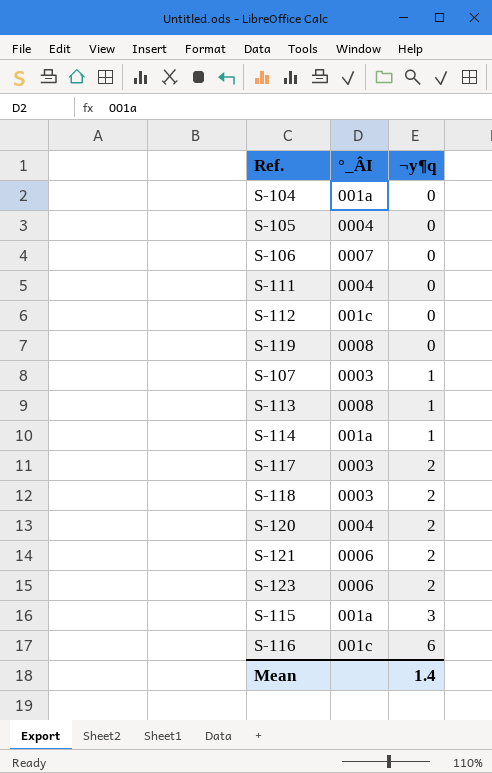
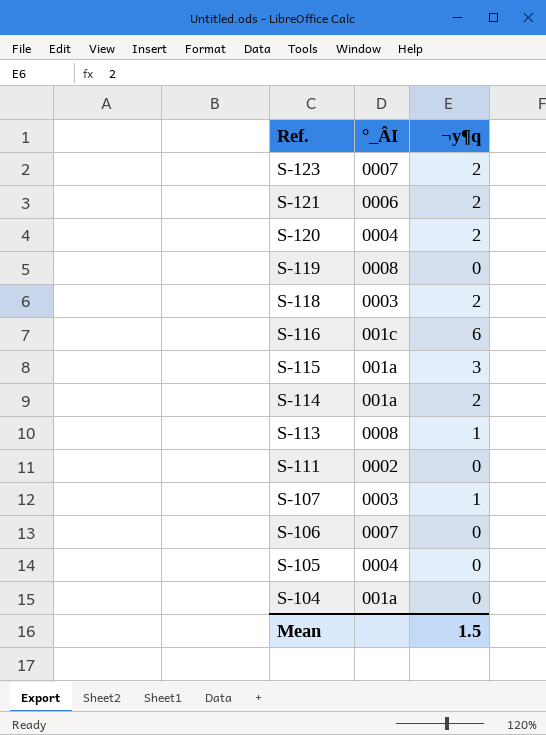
row order: ¬y¶q ascending -> Ref. descending
row S-112: 001c | 0 -> none
row S-117: 0003 | 2 -> none
S-123 | °_ÂI: 0006 -> 0007
S-114 | ¬y¶q: 1 -> 2
S-111 | °_ÂI: 0004 -> 0002
Mean | ¬y¶q: 1.4 -> 1.5

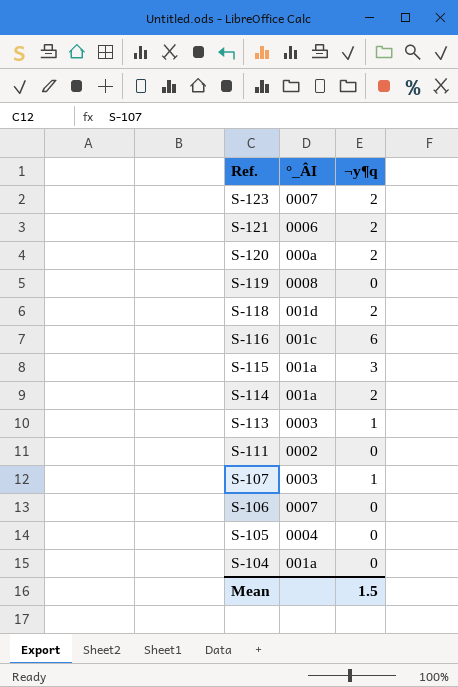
S-120 | °_ÂI: 0004 -> 000a
S-118 | °_ÂI: 0003 -> 001d
S-113 | °_ÂI: 0008 -> 0003

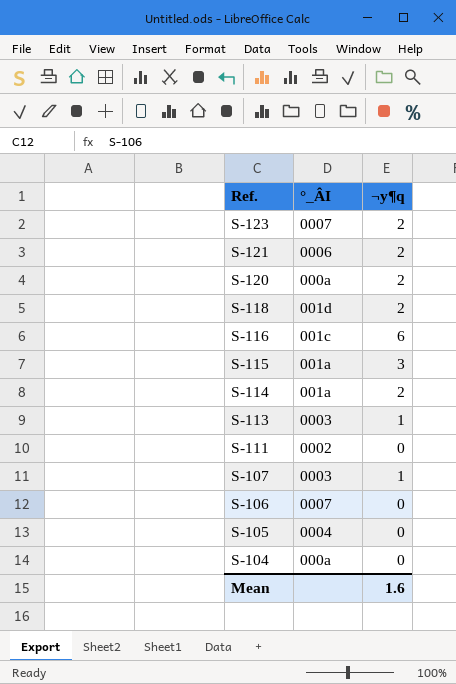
row S-119: 0008 | 0 -> none
S-104 | °_ÂI: 001a -> 000a
Mean | ¬y¶q: 1.5 -> 1.6

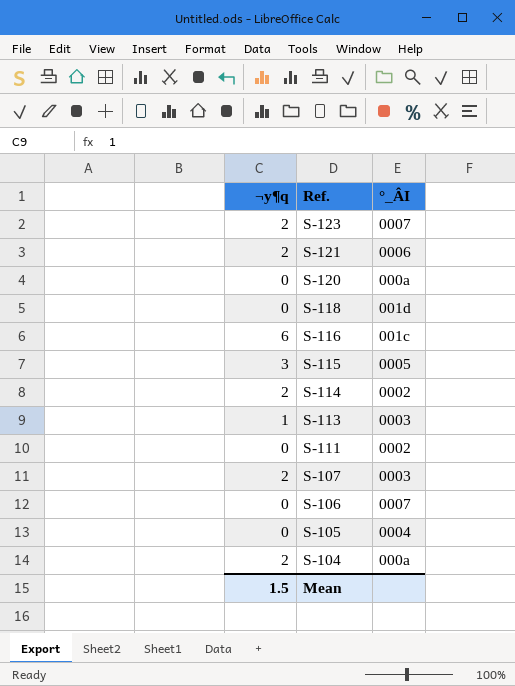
column ¬y¶q | position: 3 -> 1
S-120 | ¬y¶q: 2 -> 0
S-118 | ¬y¶q: 2 -> 0
S-115 | °_ÂI: 001a -> 0005
S-114 | °_ÂI: 001a -> 0002
S-107 | ¬y¶q: 1 -> 2
S-104 | ¬y¶q: 0 -> 2
Mean | ¬y¶q: 1.6 -> 1.5

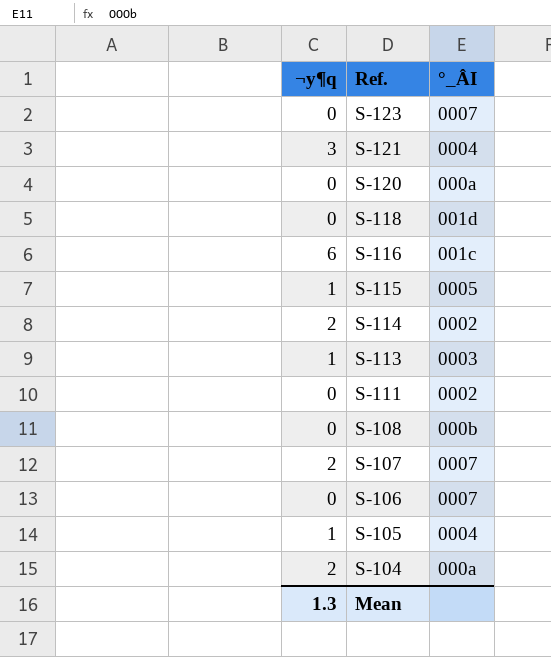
S-123 | ¬y¶q: 2 -> 0
S-121 | ¬y¶q: 2 -> 3
S-121 | °_ÂI: 0006 -> 0004
S-115 | ¬y¶q: 3 -> 1
row S-108: none -> 0 | 000b
S-107 | °_ÂI: 0003 -> 0007
S-105 | ¬y¶q: 0 -> 1
Mean | ¬y¶q: 1.5 -> 1.3

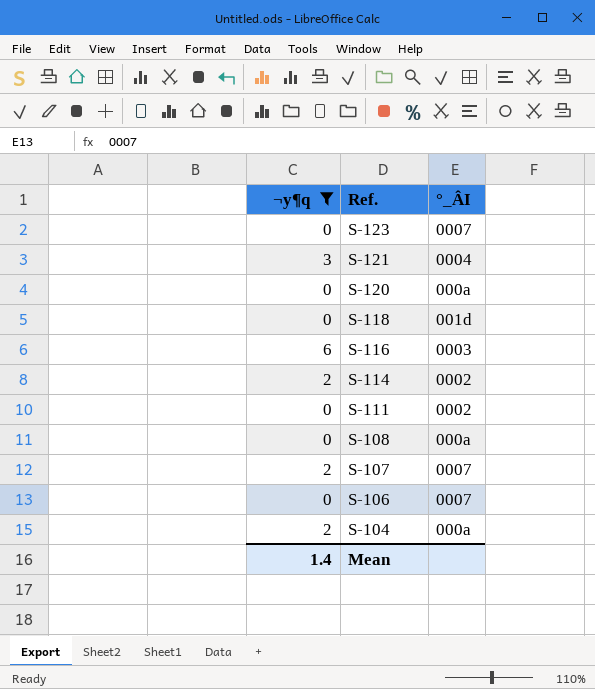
filter: none -> ¬y¶q != 1
S-116 | °_ÂI: 001c -> 0003
S-108 | °_ÂI: 000b -> 000a
Mean | ¬y¶q: 1.3 -> 1.4

